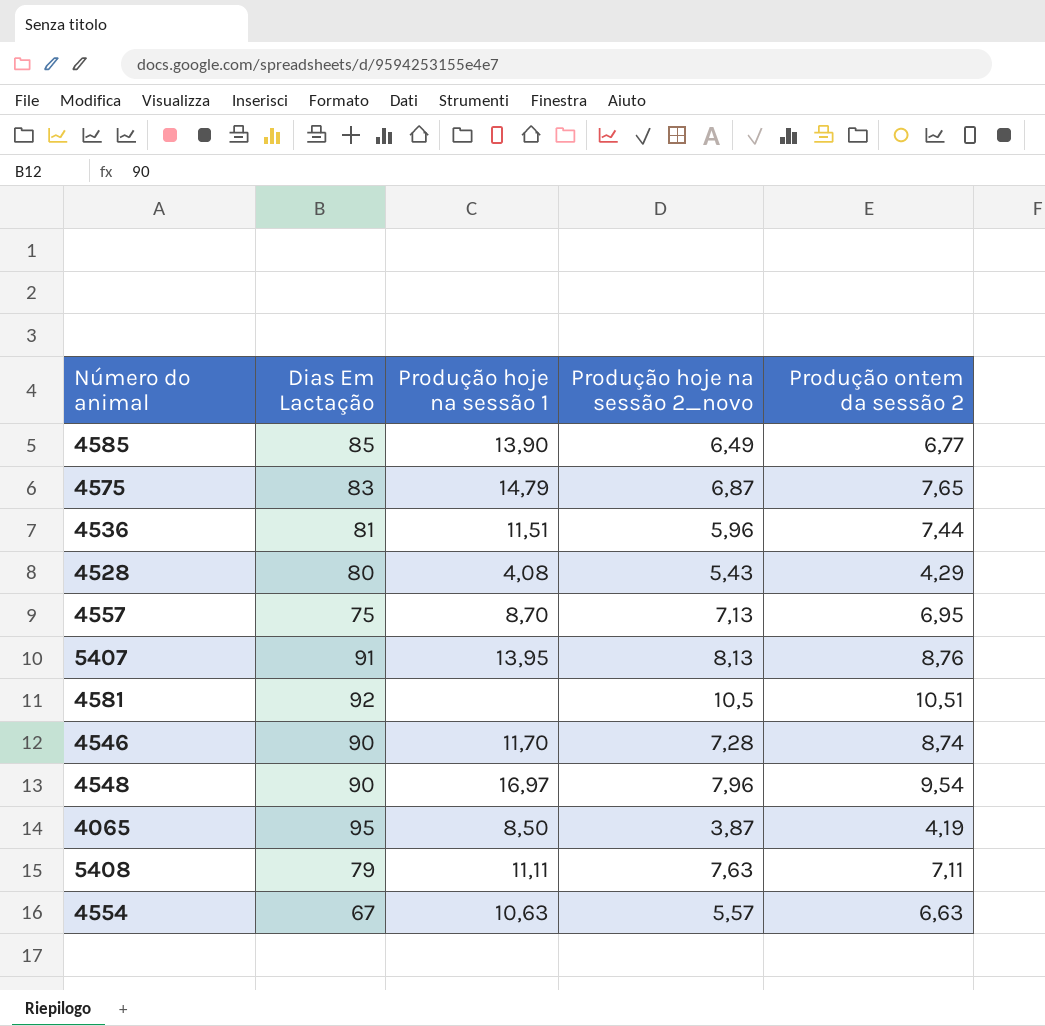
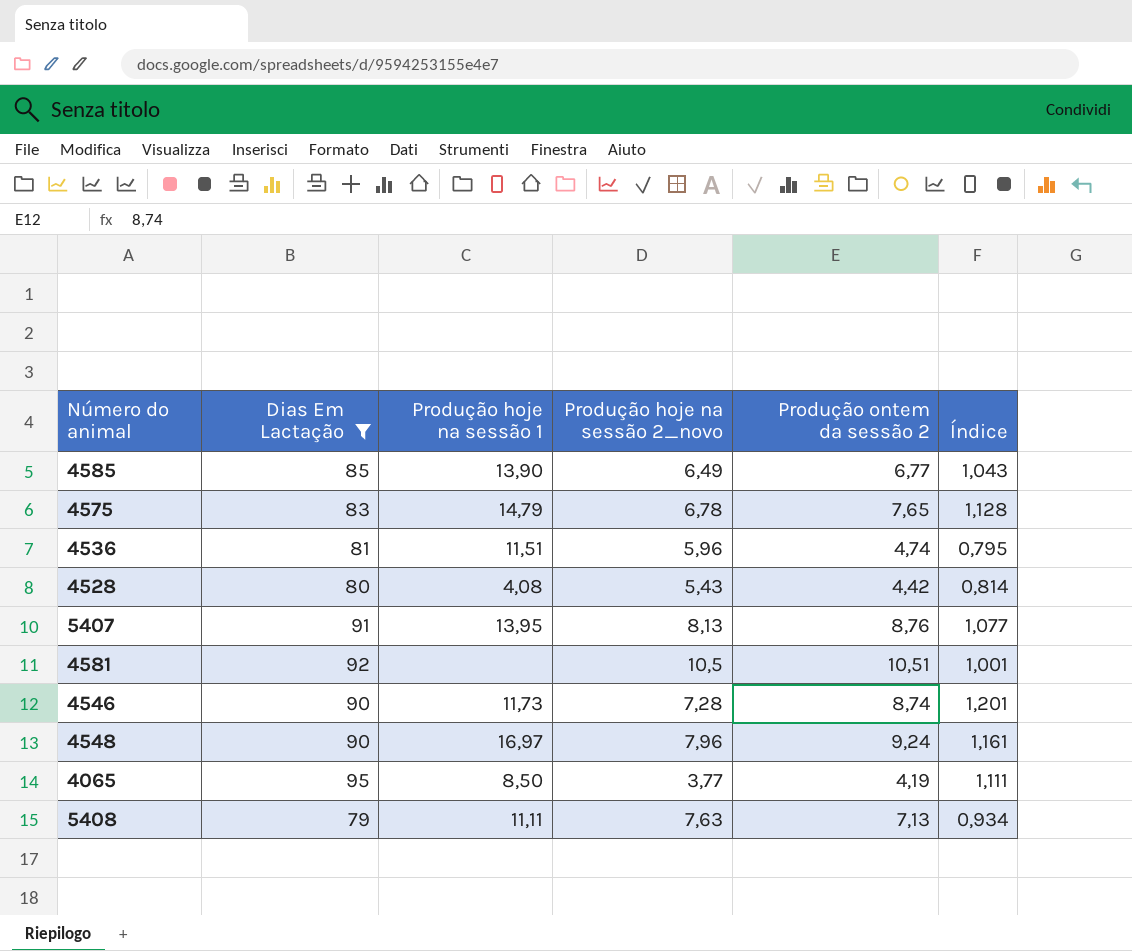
filter: none -> Dias Em Lactação >= 79
column Índice | formula: none -> [Produção ontem da sessão 2] / [Produção hoje na sessão 2_novo]
4575 | Produção hoje na sessão 2_novo: 6,87 -> 6,78
4536 | Produção ontem da sessão 2: 7,44 -> 4,74
4528 | Produção ontem da sessão 2: 4,29 -> 4,42
4546 | Produção hoje na sessão 1: 11,70 -> 11,73
4548 | Produção ontem da sessão 2: 9,54 -> 9,24
4065 | Produção hoje na sessão 2_novo: 3,87 -> 3,77
5408 | Produção ontem da sessão 2: 7,11 -> 7,13

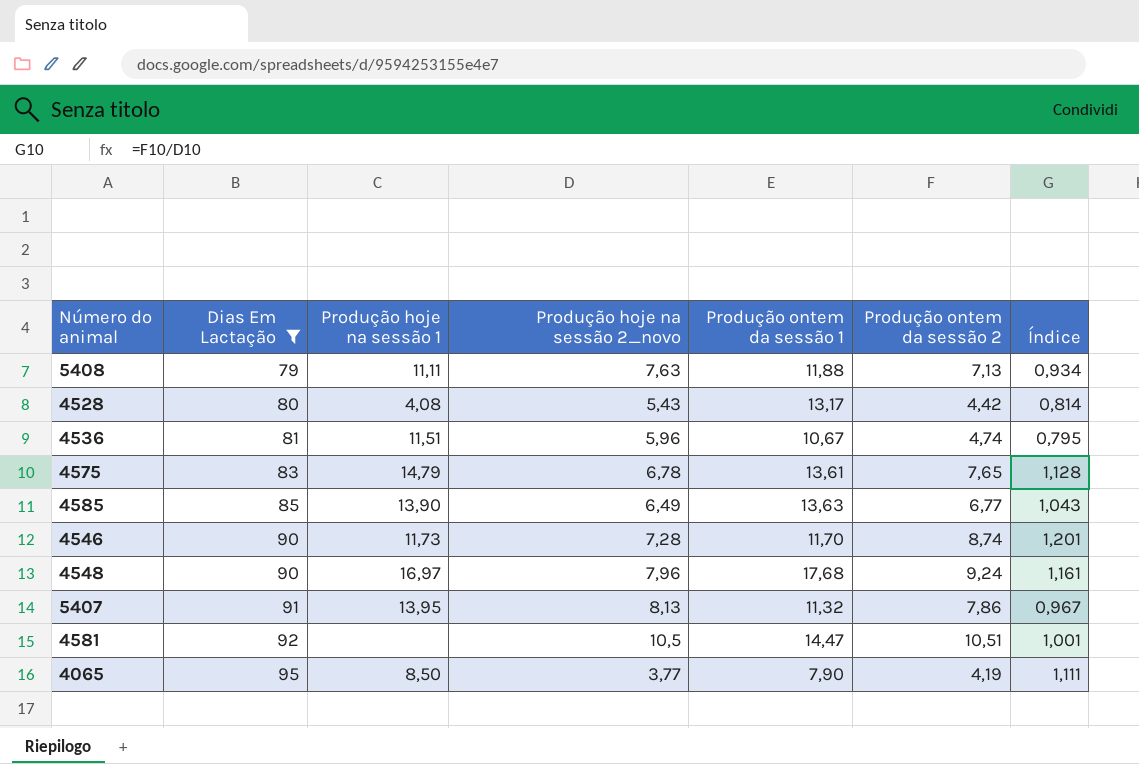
row order: none -> Dias Em Lactação ascending
column Produção ontem da sessão 1 | position: none -> 5
5407 | Produção ontem da sessão 2: 8,76 -> 7,86
5407 | Índice: 1,077 -> 0,967

